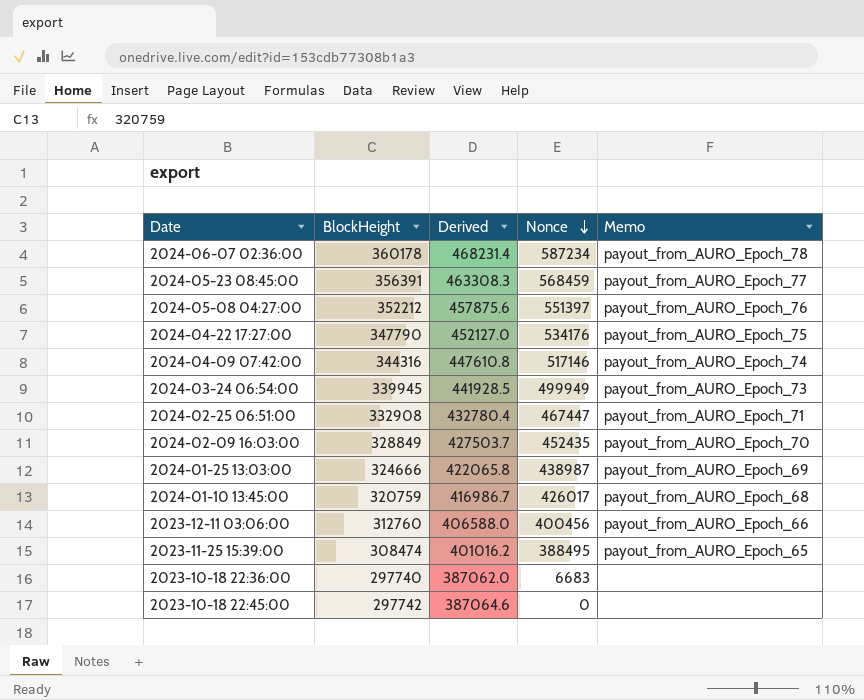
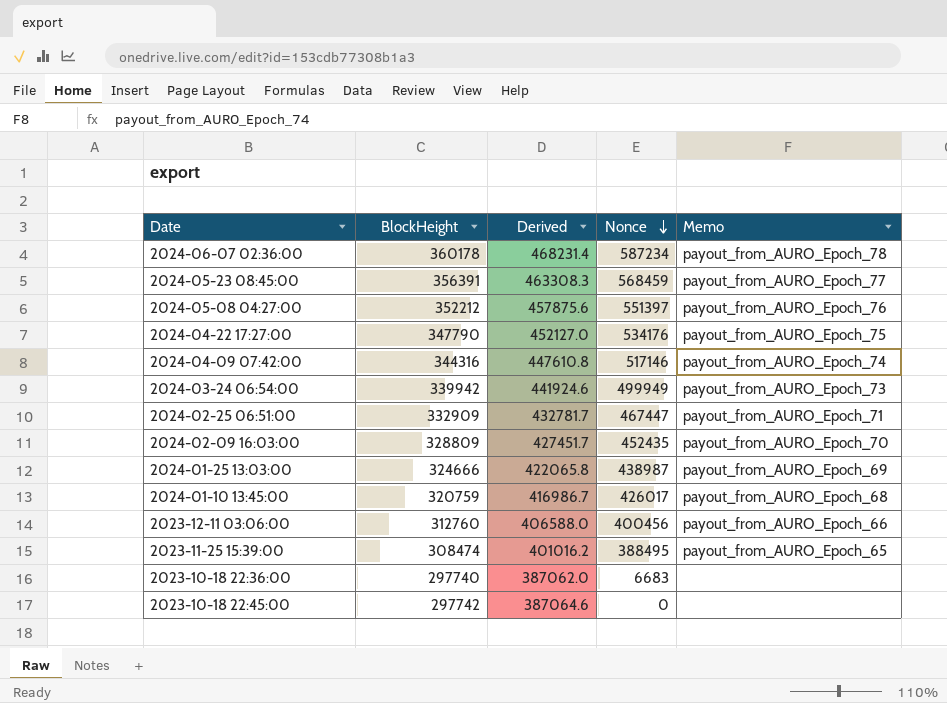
2024-03-24 06:54:00 | BlockHeight: 339945 -> 339942
2024-03-24 06:54:00 | Derived: 441928.5 -> 441924.6
2024-02-25 06:51:00 | BlockHeight: 332908 -> 332909
2024-02-25 06:51:00 | Derived: 432780.4 -> 432781.7
2024-02-09 16:03:00 | BlockHeight: 328849 -> 328809
2024-02-09 16:03:00 | Derived: 427503.7 -> 427451.7

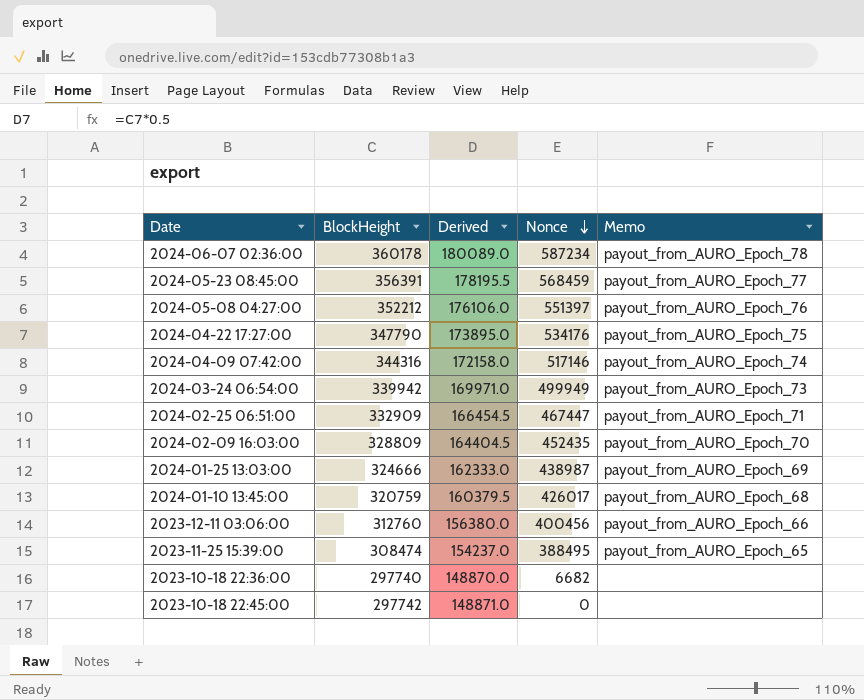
column Derived | formula: [BlockHeight] * 1.3 -> [BlockHeight] * 0.5
2023-10-18 22:36:00 | Nonce: 6683 -> 6682

